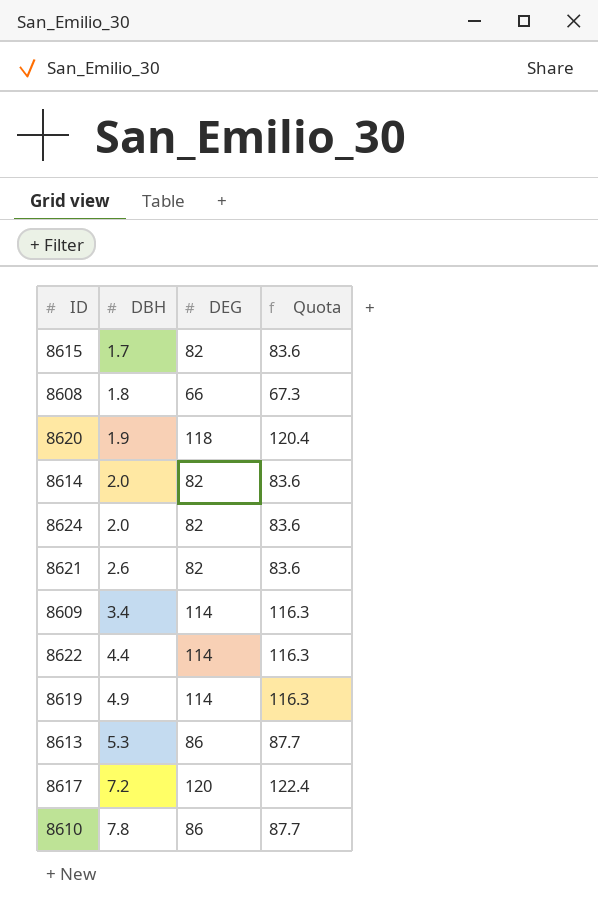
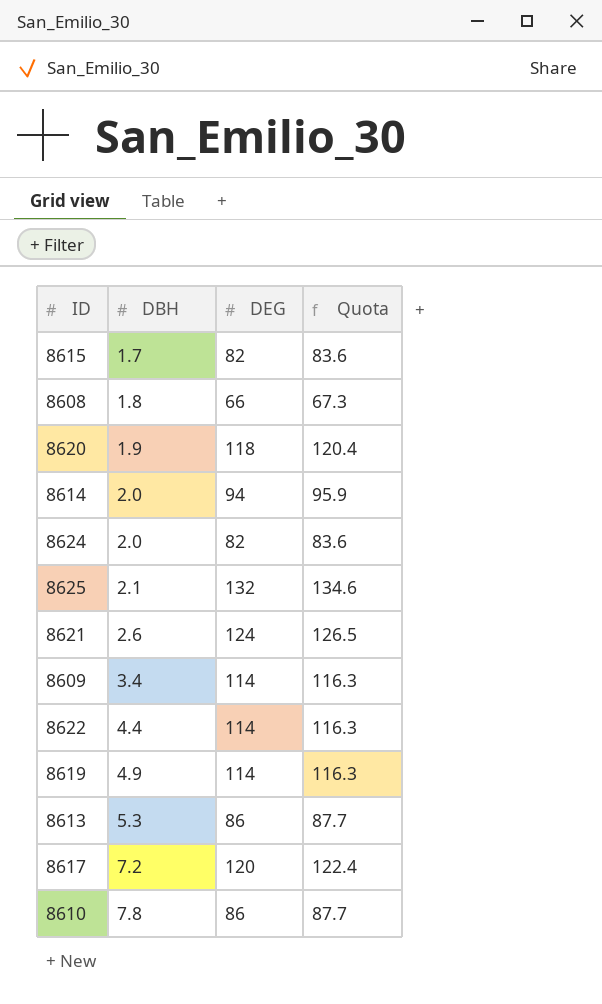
8614 | DEG: 82 -> 94
8614 | Quota: 83.6 -> 95.9
row 8625: none -> 2.1 | 132 | 134.6
8621 | DEG: 82 -> 124
8621 | Quota: 83.6 -> 126.5

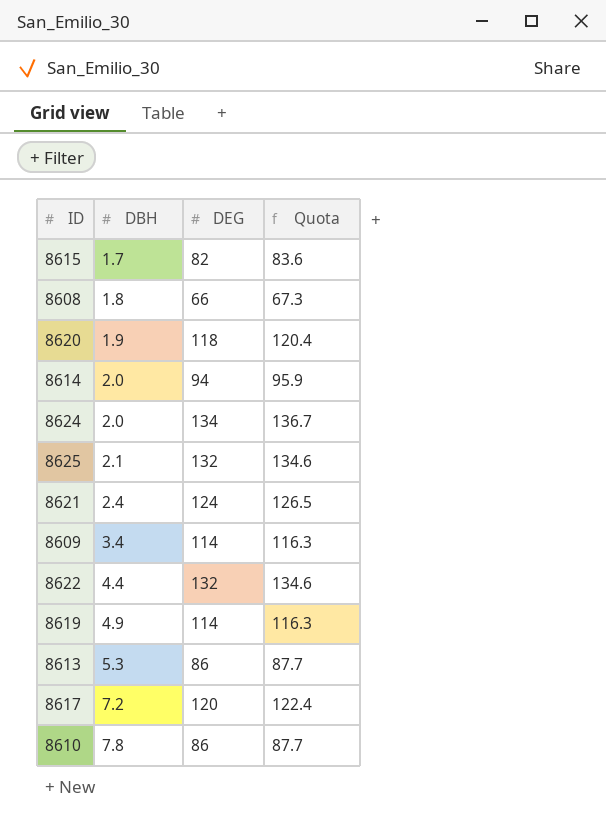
8624 | DEG: 82 -> 134
8624 | Quota: 83.6 -> 136.7
8621 | DBH: 2.6 -> 2.4
8622 | DEG: 114 -> 132
8622 | Quota: 116.3 -> 134.6

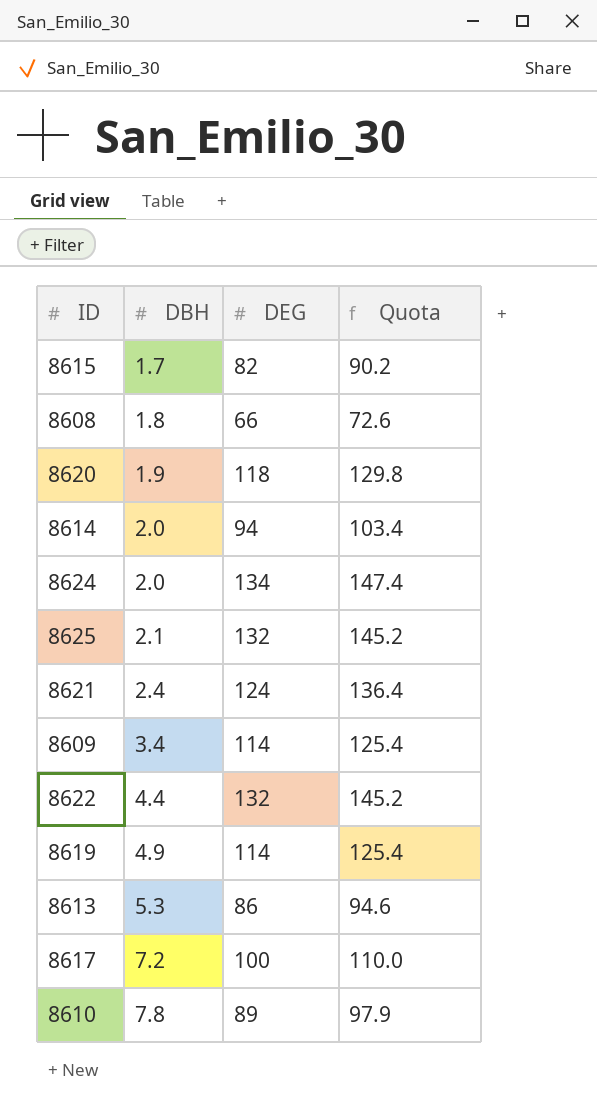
column Quota | formula: [DEG] * 1.02 -> [DEG] * 1.1
8617 | DEG: 120 -> 100
8610 | DEG: 86 -> 89

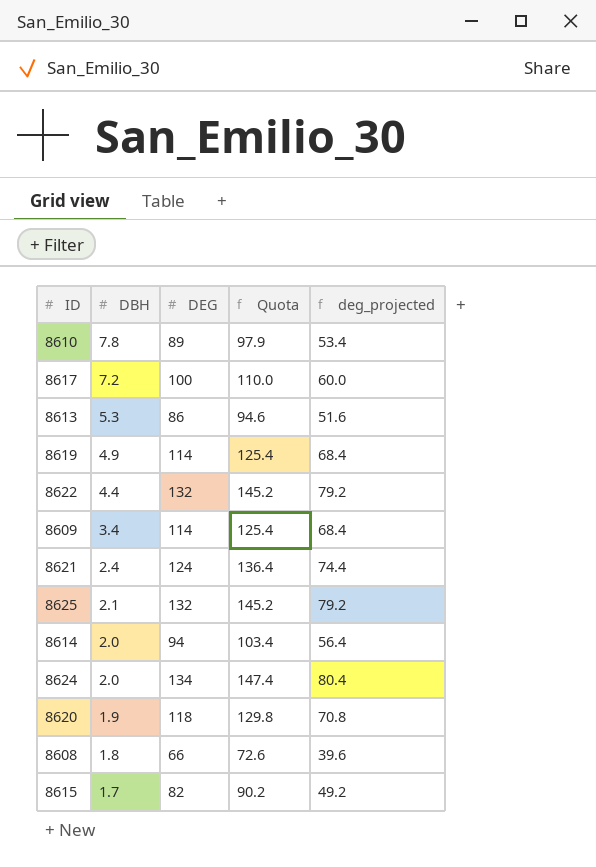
row order: DBH ascending -> DBH descending
column deg_projected | formula: none -> [DEG] * 0.6

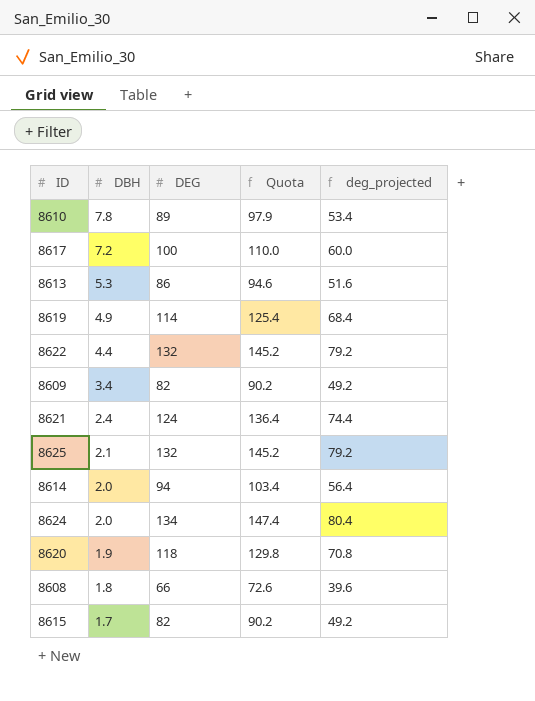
8609 | DEG: 114 -> 82
8609 | Quota: 125.4 -> 90.2
8609 | deg_projected: 68.4 -> 49.2

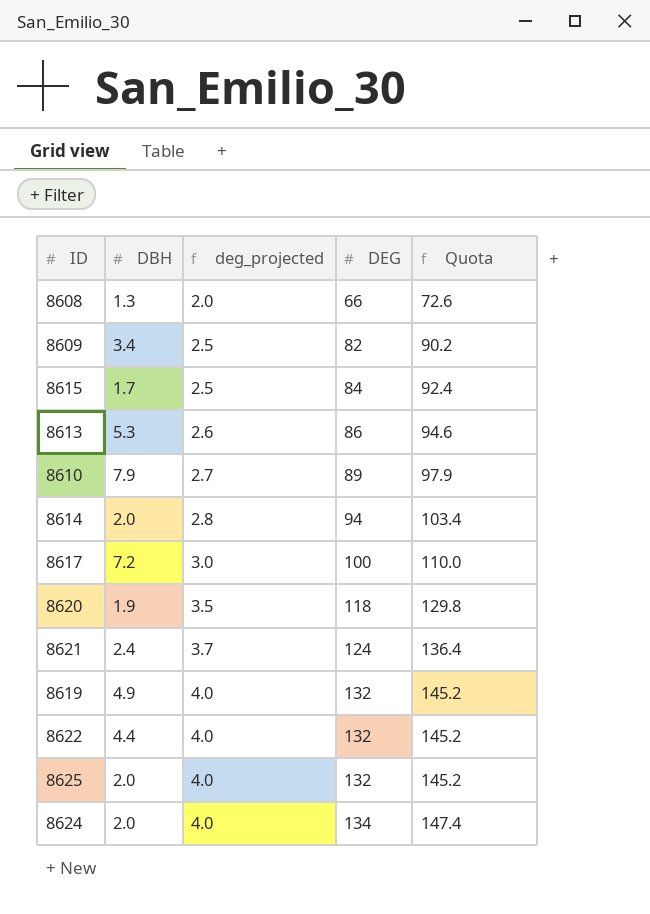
row order: DBH descending -> deg_projected ascending
column deg_projected | formula: [DEG] * 0.6 -> [DEG] * 0.03
column deg_projected | position: 5 -> 3
8608 | DBH: 1.8 -> 1.3
8615 | DEG: 82 -> 84
8615 | Quota: 90.2 -> 92.4
8610 | DBH: 7.8 -> 7.9
8619 | DEG: 114 -> 132
8619 | Quota: 125.4 -> 145.2
8625 | DBH: 2.1 -> 2.0

